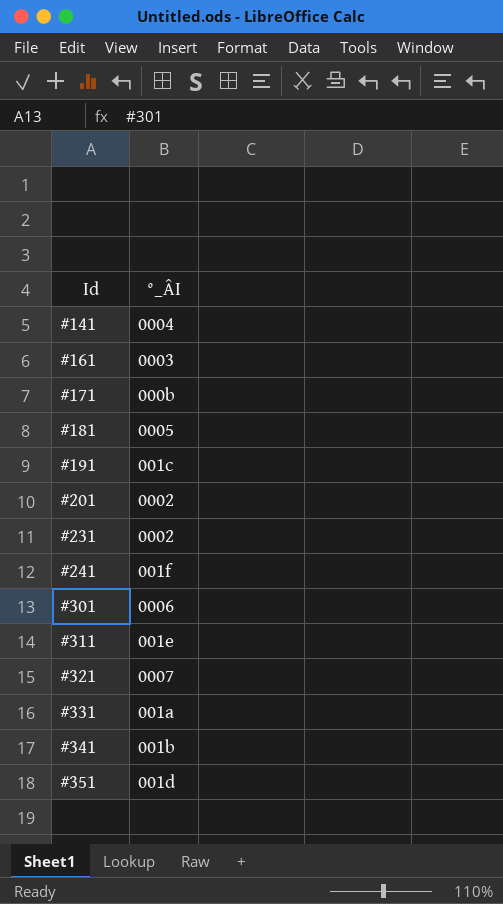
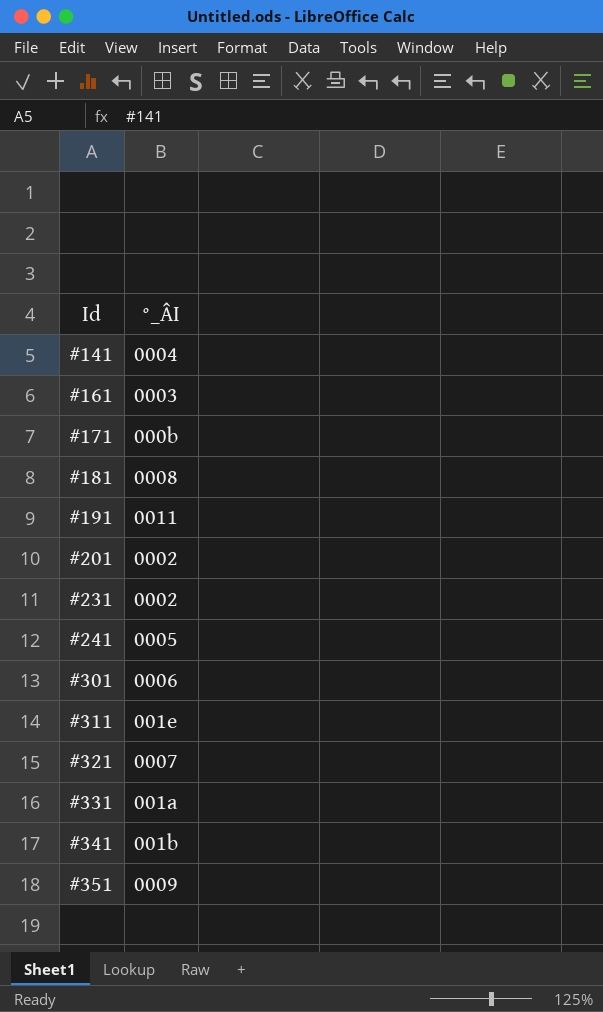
#181 | °_ÂI: 0005 -> 0008
#191 | °_ÂI: 001c -> 0011
#241 | °_ÂI: 001f -> 0005
#351 | °_ÂI: 001d -> 0009

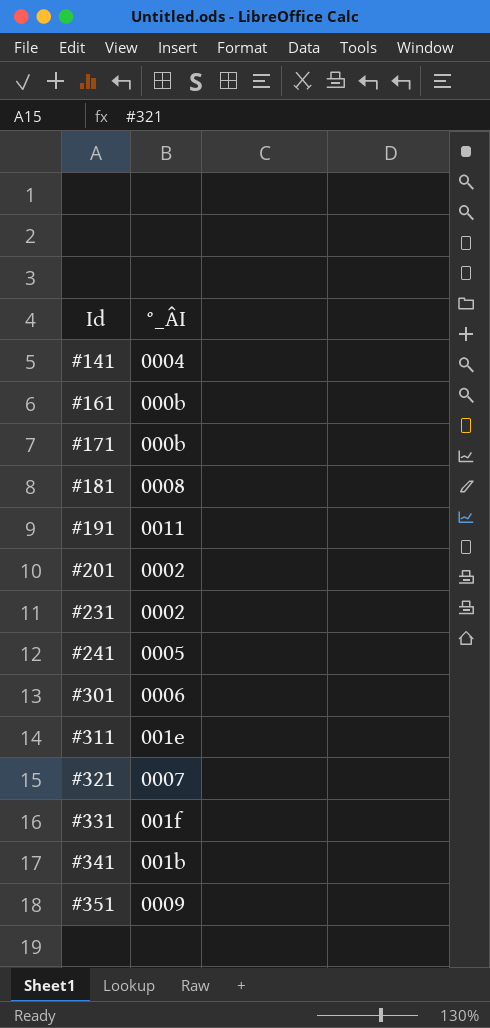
#161 | °_ÂI: 0003 -> 000b
#331 | °_ÂI: 001a -> 001f

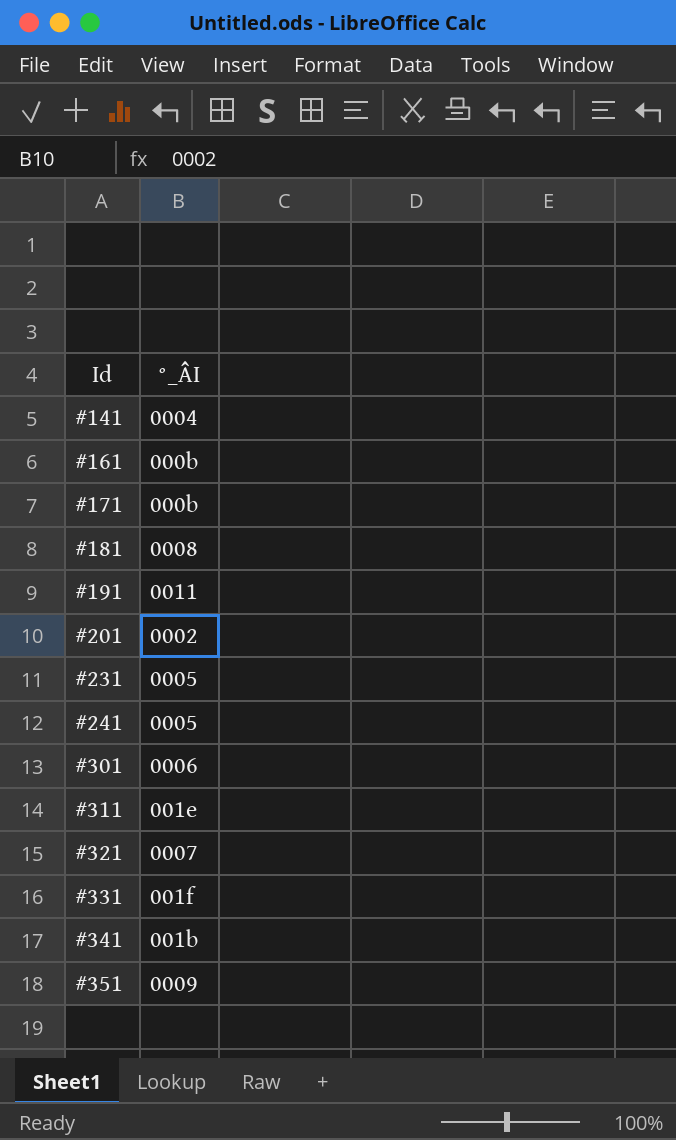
#231 | °_ÂI: 0002 -> 0005

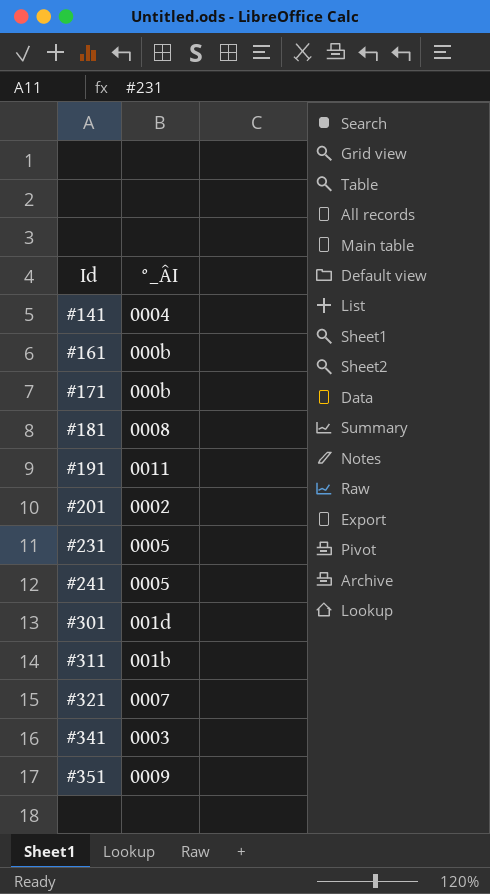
row #331: 001f -> none
#301 | °_ÂI: 0006 -> 001d
#311 | °_ÂI: 001e -> 001b
#341 | °_ÂI: 001b -> 0003

